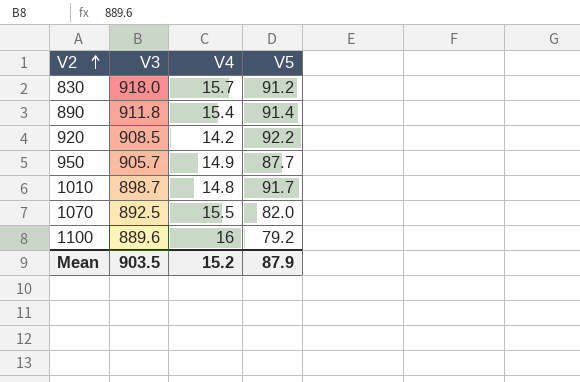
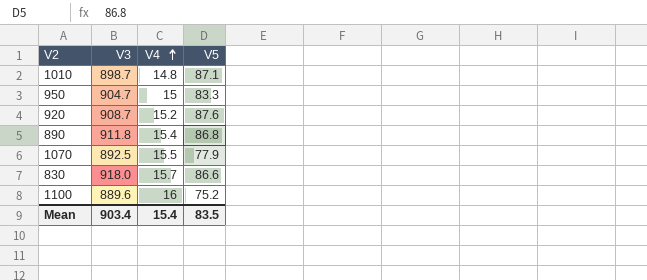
row order: V2 ascending -> V4 ascending
1010 | V5: 91.7 -> 87.1
950 | V3: 905.7 -> 904.7
950 | V4: 14.9 -> 15
950 | V5: 87.7 -> 83.3
920 | V3: 908.5 -> 908.7
920 | V4: 14.2 -> 15.2
920 | V5: 92.2 -> 87.6
890 | V5: 91.4 -> 86.8
1070 | V5: 82.0 -> 77.9
830 | V5: 91.2 -> 86.6
1100 | V5: 79.2 -> 75.2
Mean | V3: 903.5 -> 903.4
Mean | V4: 15.2 -> 15.4
Mean | V5: 87.9 -> 83.5

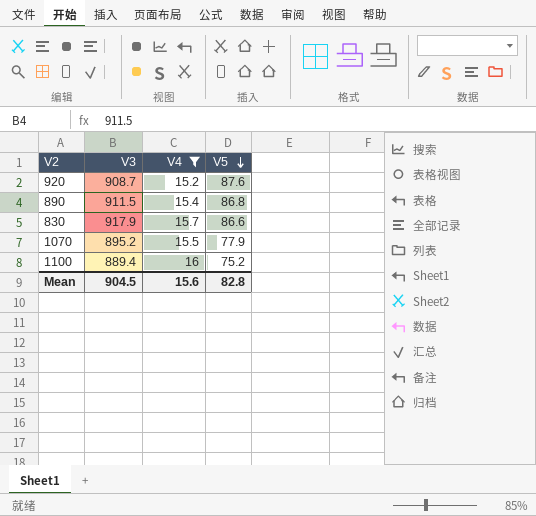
filter: none -> V4 >= 15.2
row order: V4 ascending -> V5 descending
890 | V3: 911.8 -> 911.5
830 | V3: 918.0 -> 917.9
1070 | V3: 892.5 -> 895.2
1100 | V3: 889.6 -> 889.4
Mean | V3: 903.4 -> 904.5
Mean | V4: 15.4 -> 15.6
Mean | V5: 83.5 -> 82.8

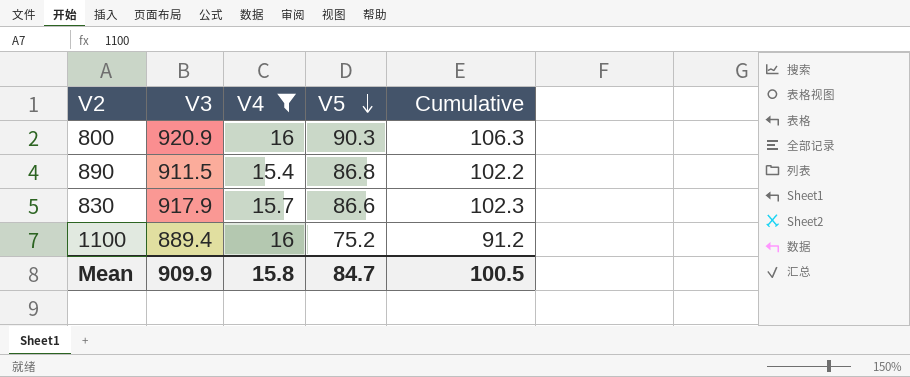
column Cumulative | formula: none -> [V4] + [V5]
row 920: 908.7 | 15.2 | 87.6 -> none
row 1070: 895.2 | 15.5 | 77.9 -> none
row 800: none -> 920.9 | 16 | 90.3 | 106.3
Mean | V3: 904.5 -> 909.9
Mean | V4: 15.6 -> 15.8
Mean | V5: 82.8 -> 84.7

